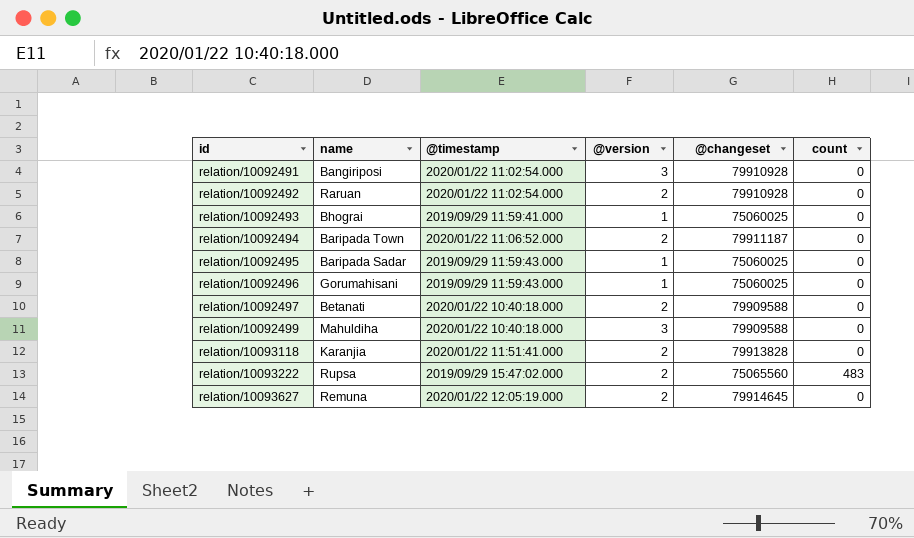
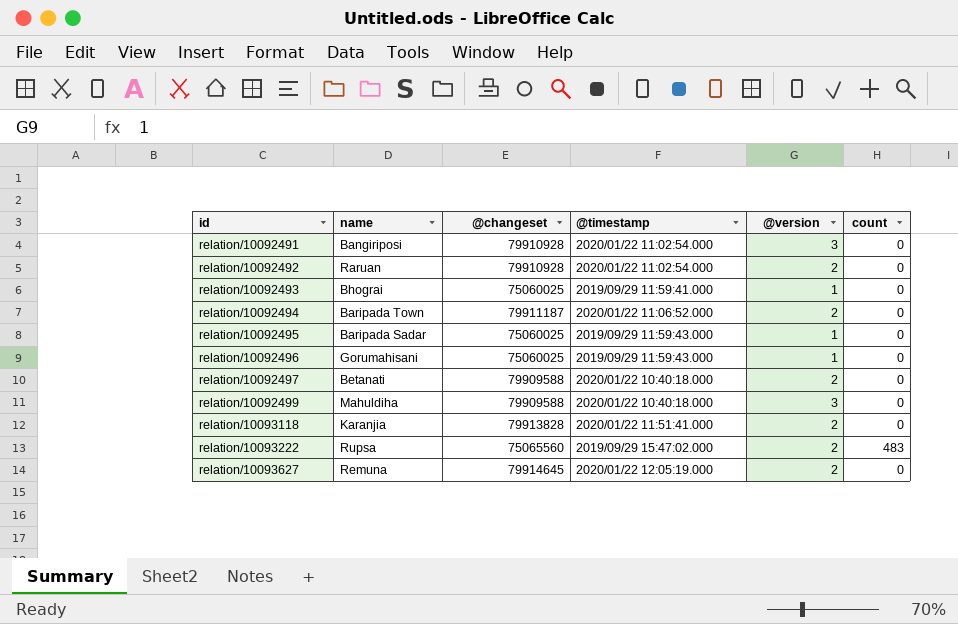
column @changeset | position: 5 -> 3

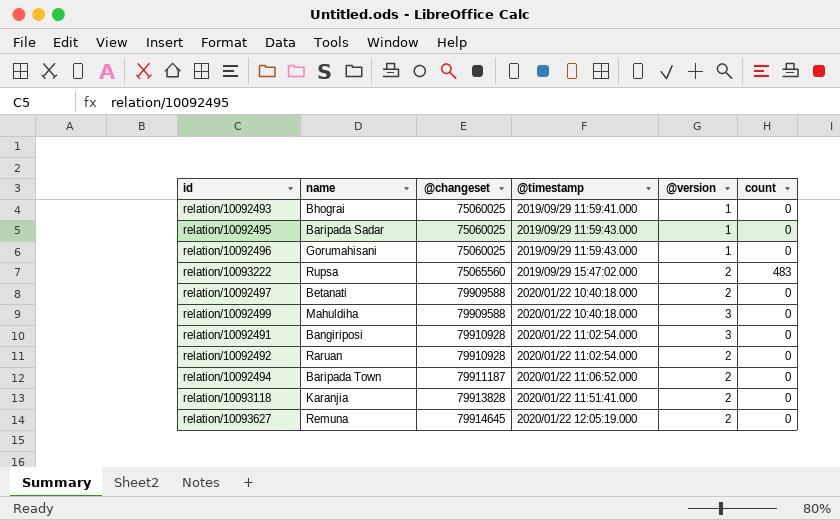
row order: id ascending -> @changeset ascending

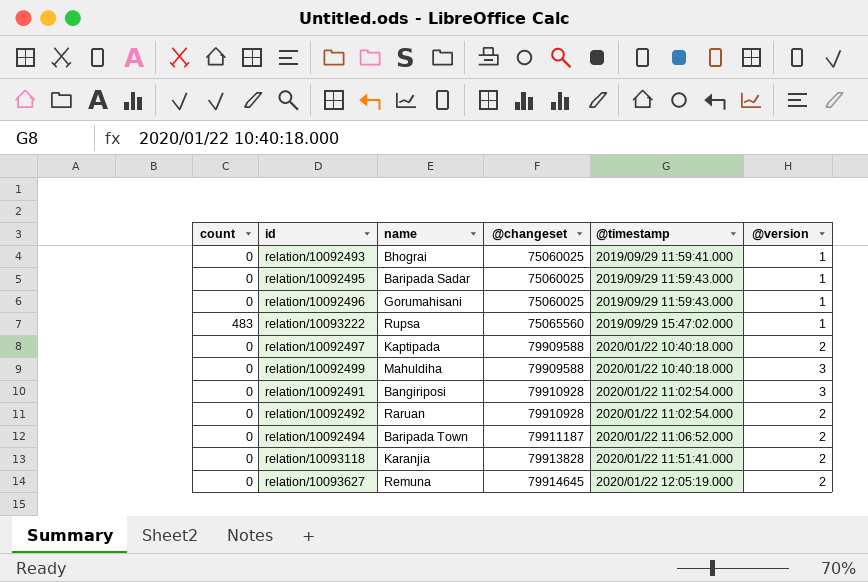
column count | position: 6 -> 1
relation/10093222 | @version: 2 -> 1
relation/10092497 | name: Betanati -> Kaptipada

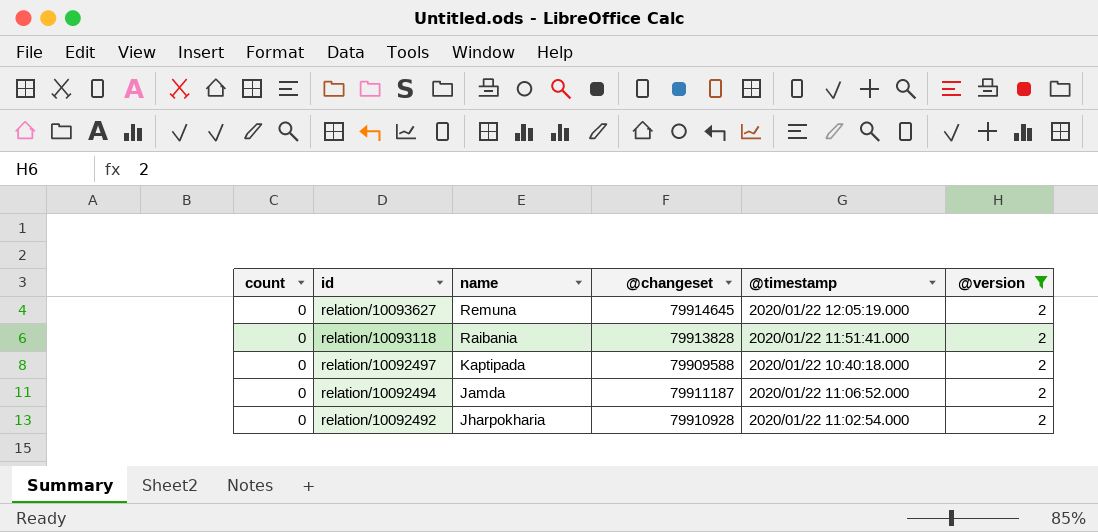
filter: none -> @version = 2
row order: @changeset ascending -> id descending
relation/10093118 | name: Karanjia -> Raibania
relation/10092494 | name: Baripada Town -> Jamda
relation/10092492 | name: Raruan -> Jharpokharia

